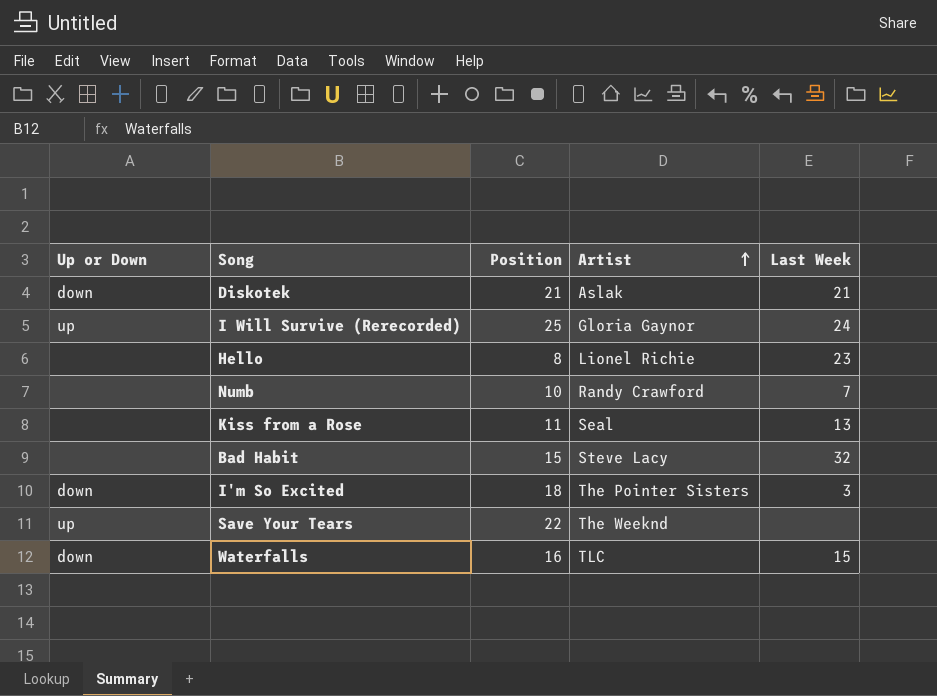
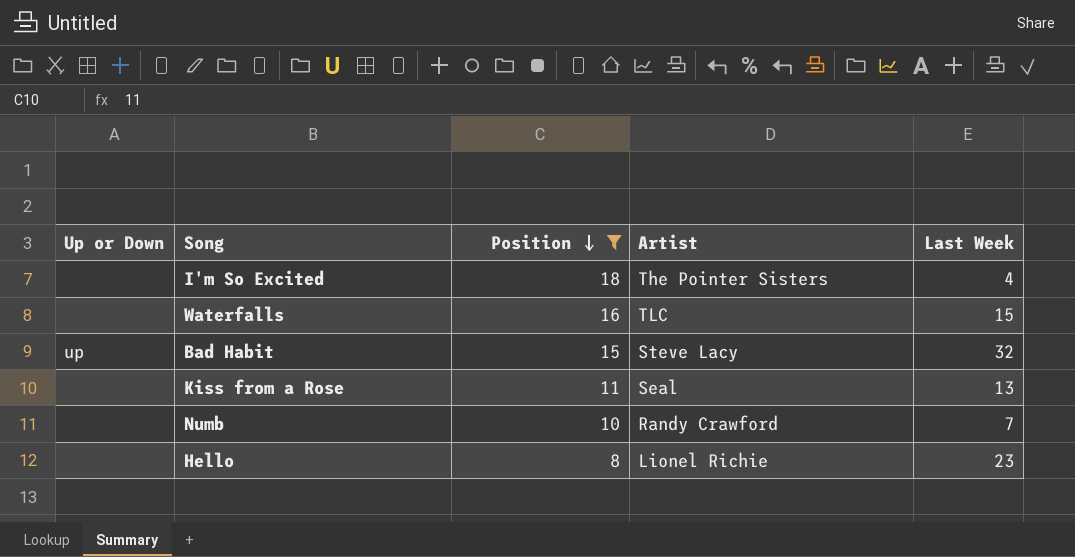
filter: none -> Position <= 18
row order: Artist ascending -> Position descending
I'm So Excited | Up or Down: down -> none
I'm So Excited | Last Week: 3 -> 4
Waterfalls | Up or Down: down -> none
Bad Habit | Up or Down: none -> up

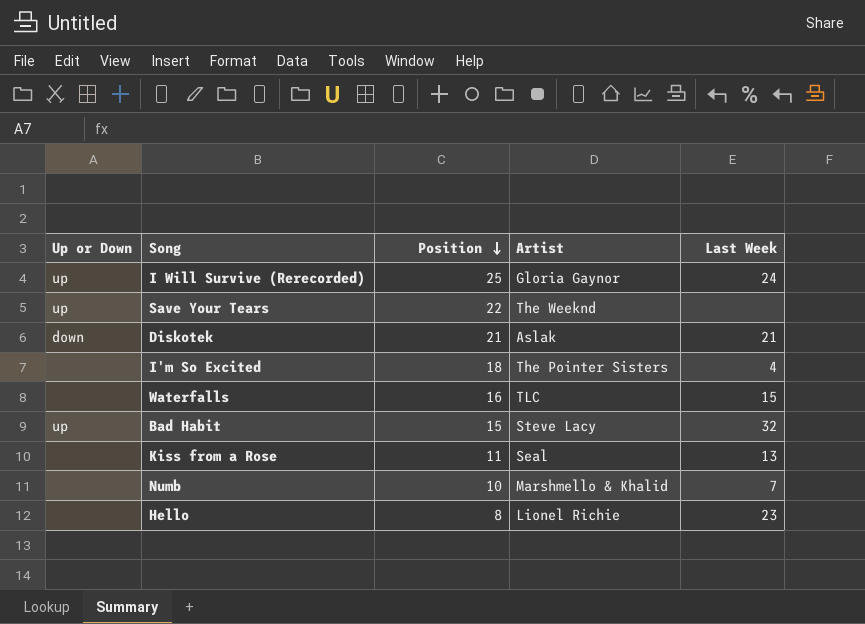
filter: Position <= 18 -> none
Numb | Artist: Randy Crawford -> Marshmello & Khalid

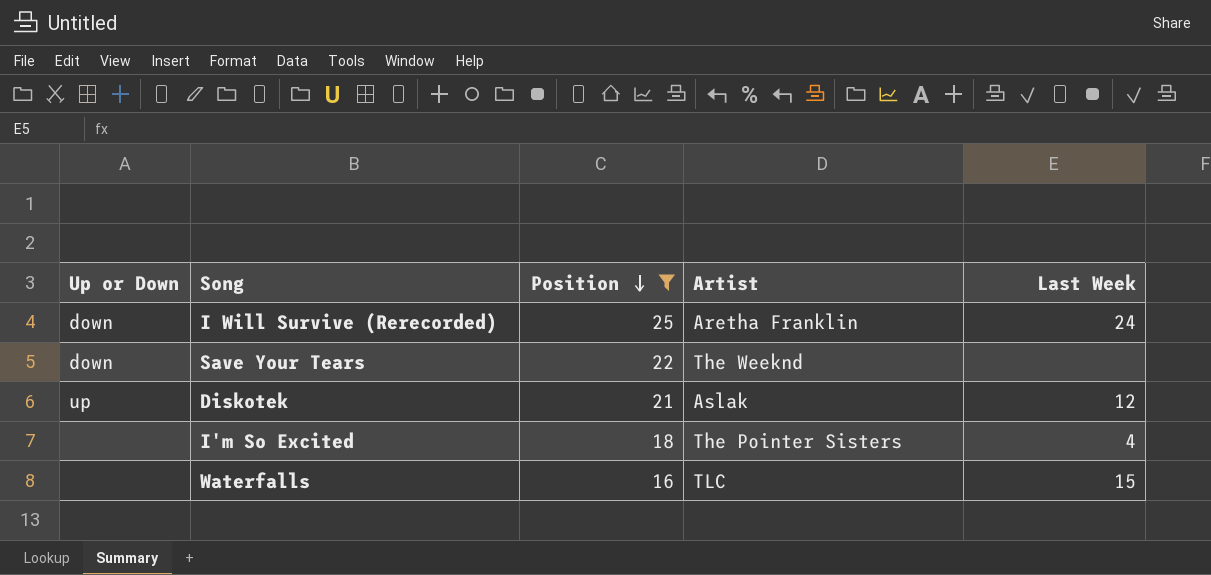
filter: none -> Position >= 16
I Will Survive (Rerecorded) | Up or Down: up -> down
I Will Survive (Rerecorded) | Artist: Gloria Gaynor -> Aretha Franklin
Save Your Tears | Up or Down: up -> down
Diskotek | Up or Down: down -> up
Diskotek | Last Week: 21 -> 12

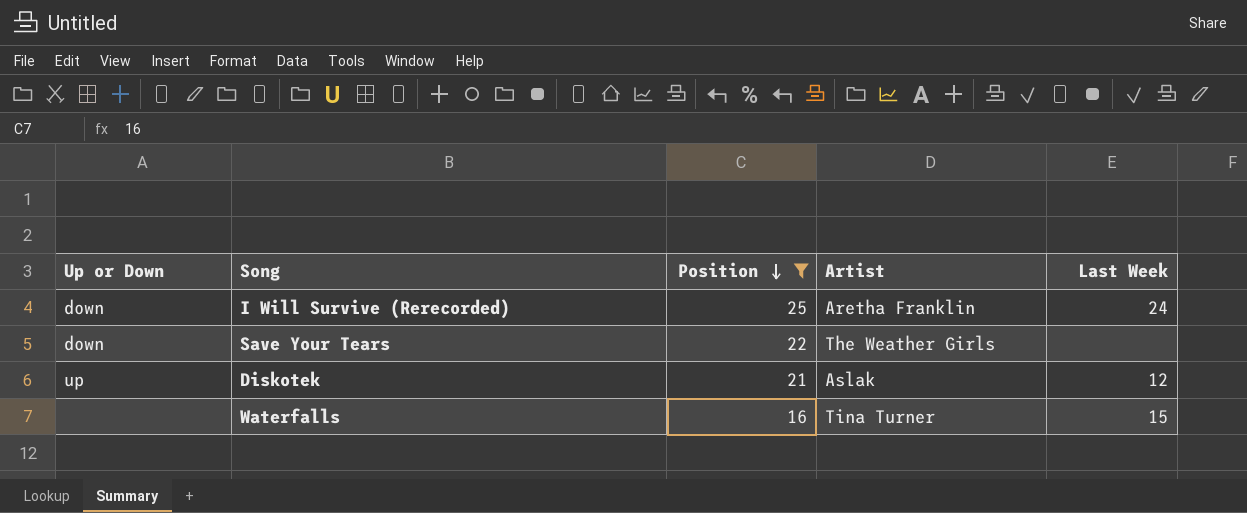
row I'm So Excited: none | 18 | The Pointer Sisters | 4 -> none
Save Your Tears | Artist: The Weeknd -> The Weather Girls
Waterfalls | Artist: TLC -> Tina Turner

